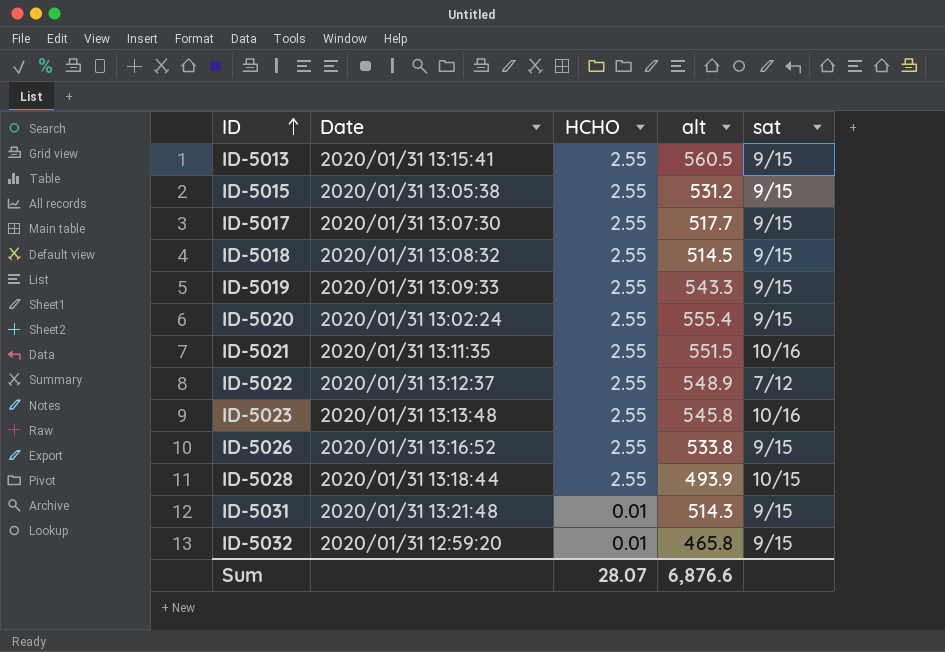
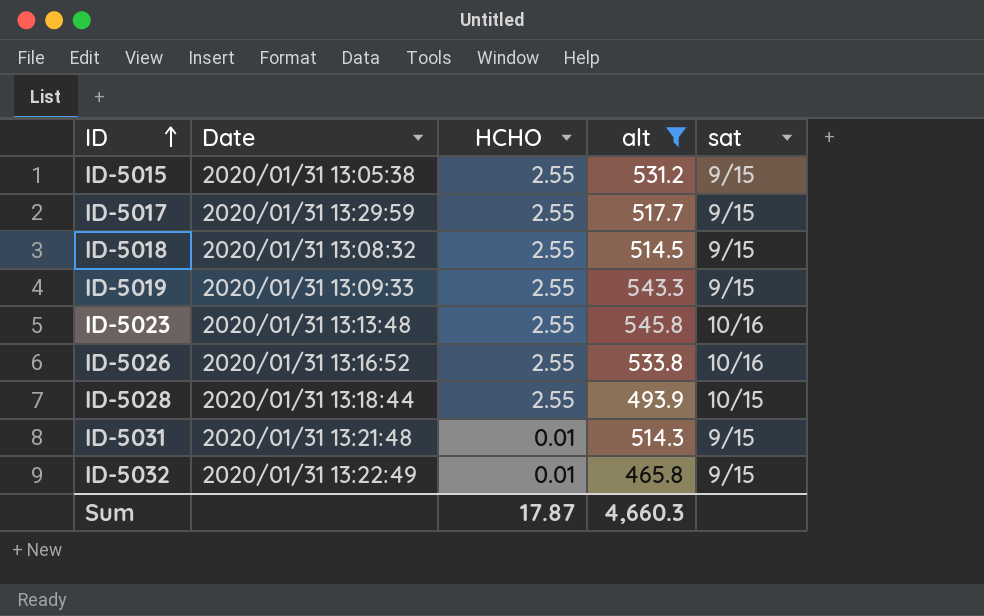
filter: none -> alt <= 545.8
ID-5017 | Date: 2020/01/31 13:07:30 -> 2020/01/31 13:29:59
ID-5026 | sat: 9/15 -> 10/16
ID-5032 | Date: 2020/01/31 12:59:20 -> 2020/01/31 13:22:49
Sum | HCHO: 28.07 -> 17.87
Sum | alt: 6,876.6 -> 4,660.3

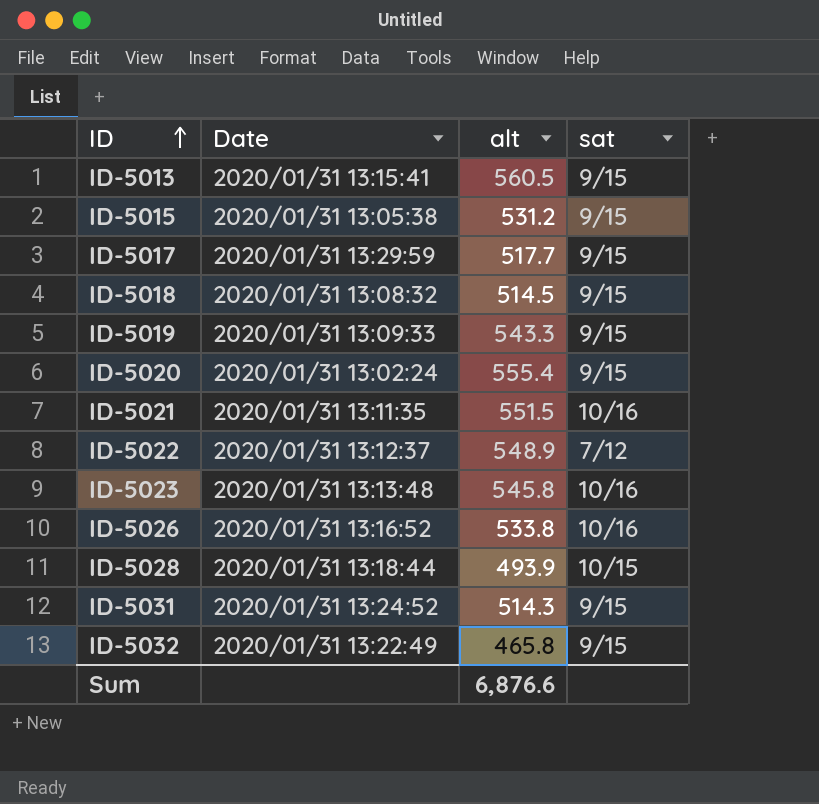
filter: alt <= 545.8 -> none
column HCHO | position: 3 -> none
ID-5031 | Date: 2020/01/31 13:21:48 -> 2020/01/31 13:24:52
Sum | alt: 4,660.3 -> 6,876.6

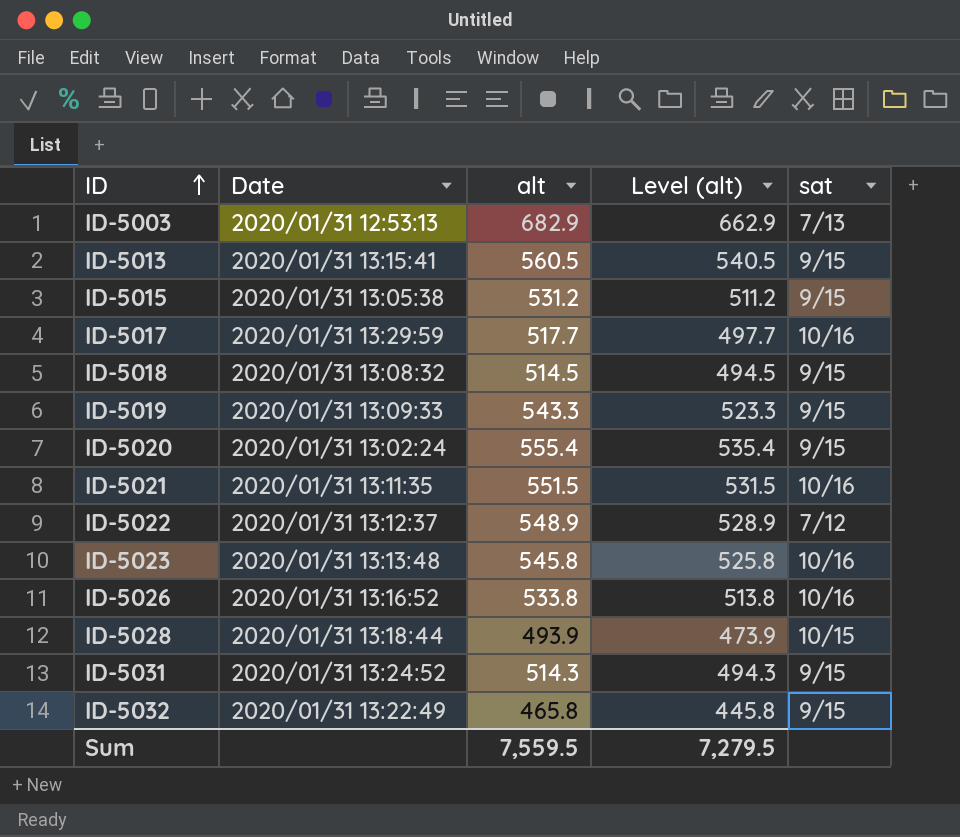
column Level (alt) | formula: none -> [alt] - 20
row ID-5003: none -> 2020/01/31 12:53:13 | 682.9 | 662.9 | 7/13
ID-5017 | sat: 9/15 -> 10/16
Sum | alt: 6,876.6 -> 7,559.5

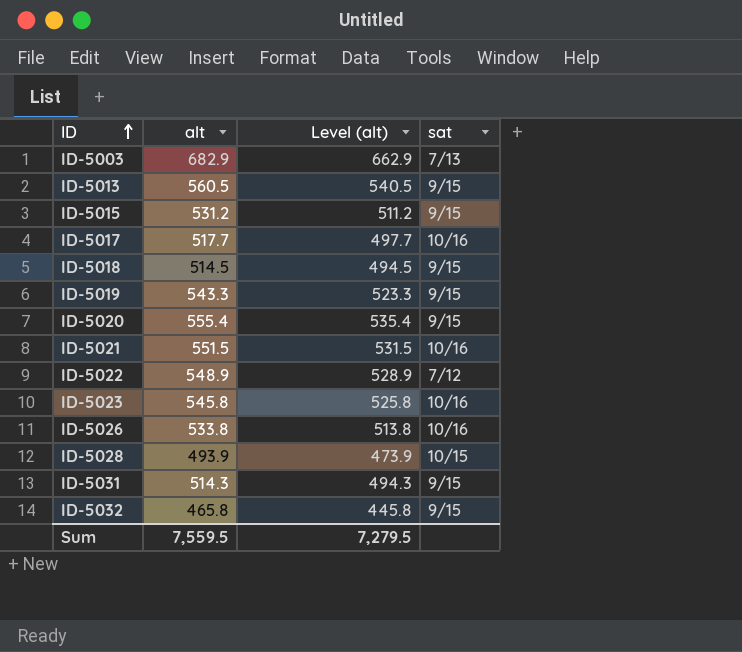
column Date | position: 2 -> none

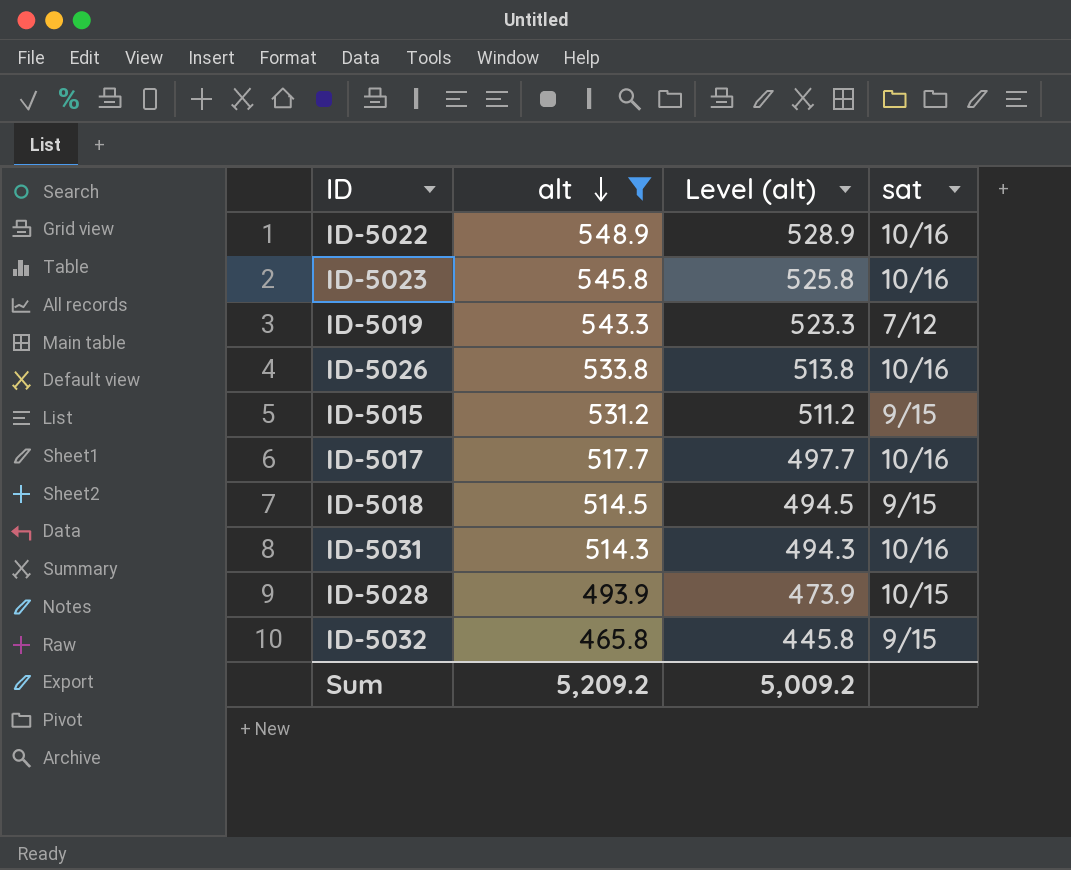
filter: none -> alt <= 548.9
row order: ID ascending -> alt descending
ID-5022 | sat: 7/12 -> 10/16
ID-5019 | sat: 9/15 -> 7/12
ID-5031 | sat: 9/15 -> 10/16
Sum | alt: 7,559.5 -> 5,209.2
Sum | Level (alt): 7,279.5 -> 5,009.2

